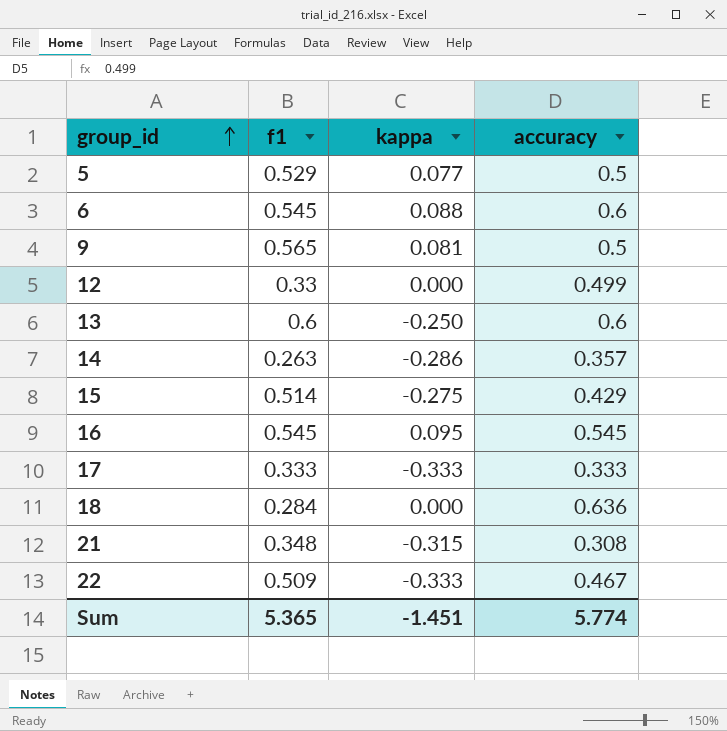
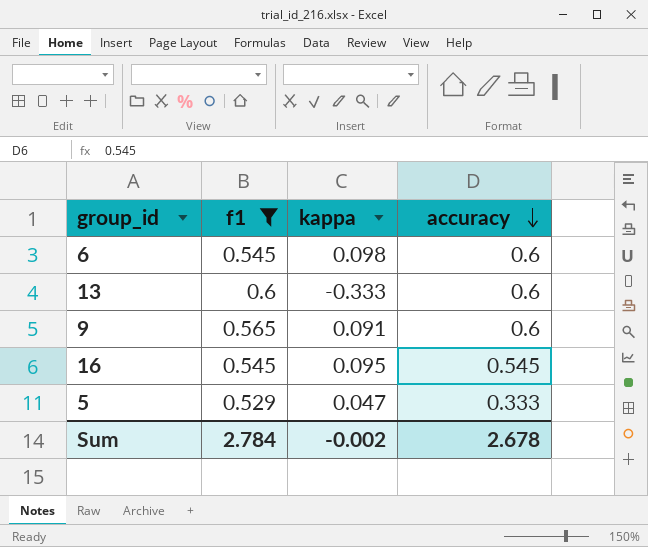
filter: none -> f1 >= 0.529
row order: group_id ascending -> accuracy descending
6 | kappa: 0.088 -> 0.098
13 | kappa: -0.250 -> -0.333
9 | kappa: 0.081 -> 0.091
9 | accuracy: 0.5 -> 0.6
5 | kappa: 0.077 -> 0.047
5 | accuracy: 0.5 -> 0.333
Sum | f1: 5.365 -> 2.784
Sum | kappa: -1.451 -> -0.002
Sum | accuracy: 5.774 -> 2.678

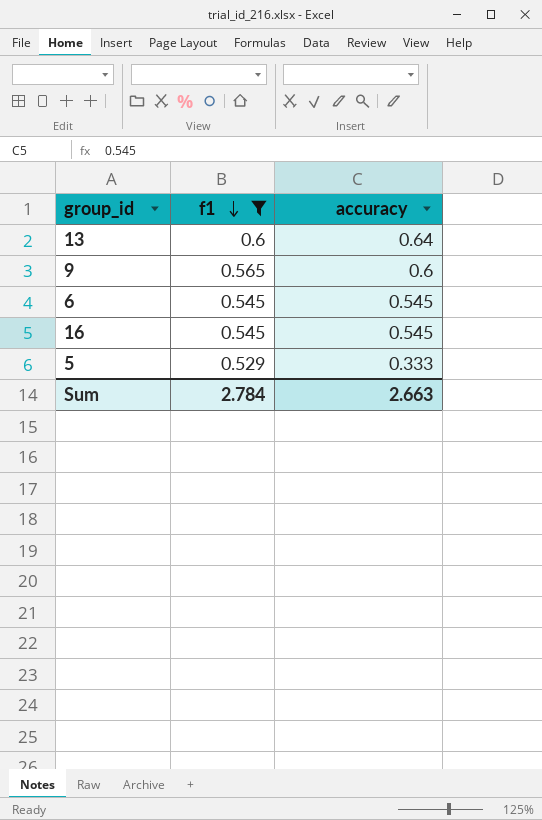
row order: accuracy descending -> f1 descending
column kappa | position: 3 -> none
13 | accuracy: 0.6 -> 0.64
6 | accuracy: 0.6 -> 0.545
Sum | accuracy: 2.678 -> 2.663

